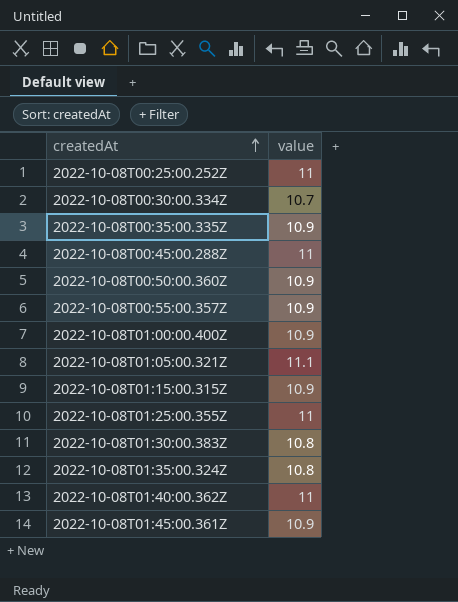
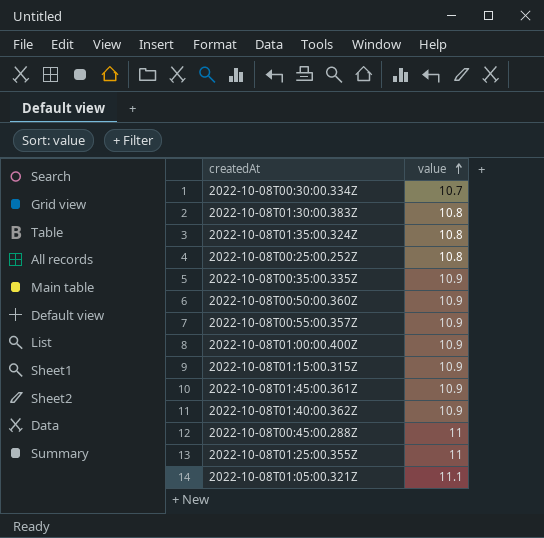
row order: createdAt ascending -> value ascending
2022-10-08T00:25:00.252Z | value: 11 -> 10.8
2022-10-08T01:40:00.362Z | value: 11 -> 10.9

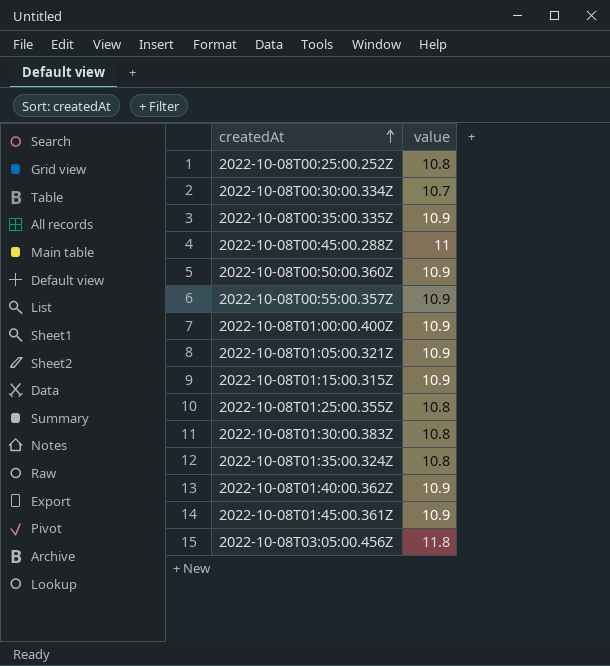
row order: value ascending -> createdAt ascending
2022-10-08T01:05:00.321Z | value: 11.1 -> 10.9
2022-10-08T01:25:00.355Z | value: 11 -> 10.8
row 2022-10-08T03:05:00.456Z: none -> 11.8

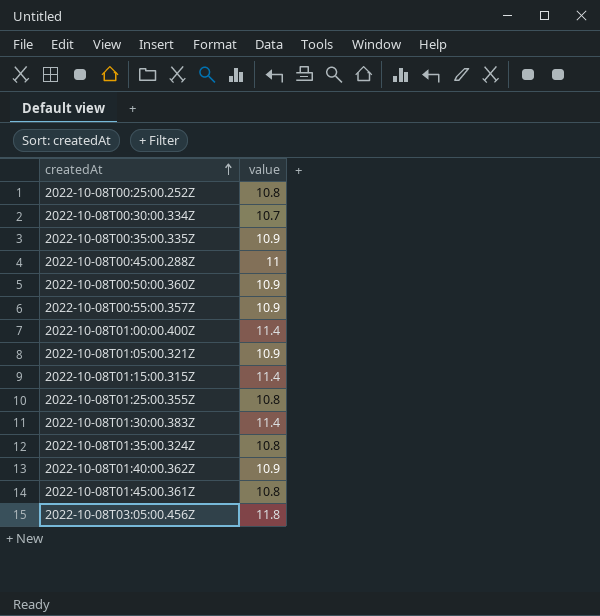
2022-10-08T01:00:00.400Z | value: 10.9 -> 11.4
2022-10-08T01:15:00.315Z | value: 10.9 -> 11.4
2022-10-08T01:30:00.383Z | value: 10.8 -> 11.4
2022-10-08T01:45:00.361Z | value: 10.9 -> 10.8

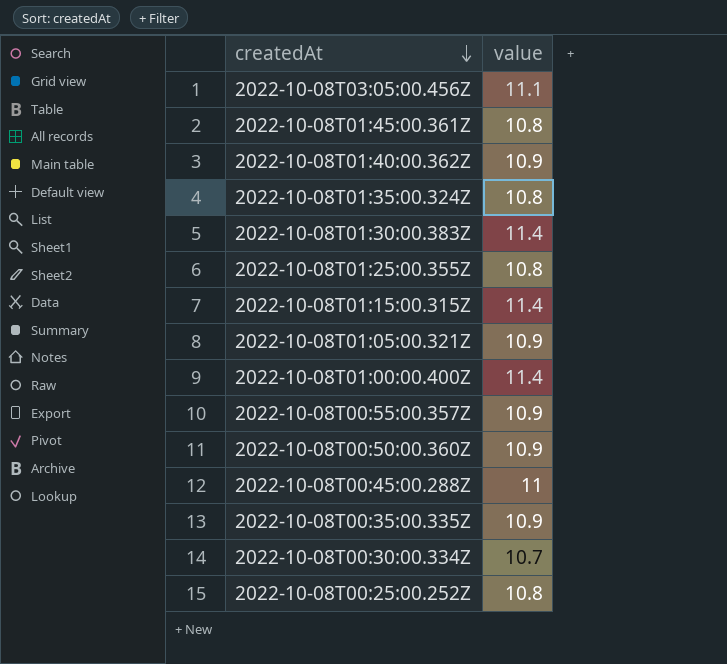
row order: createdAt ascending -> createdAt descending
2022-10-08T03:05:00.456Z | value: 11.8 -> 11.1

